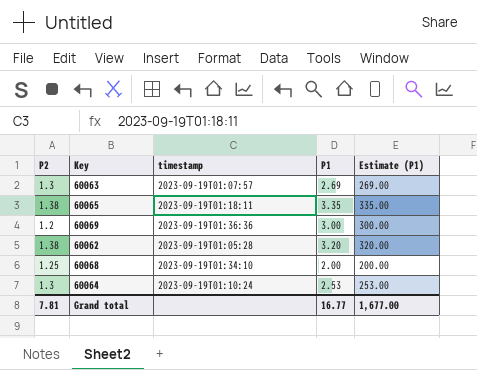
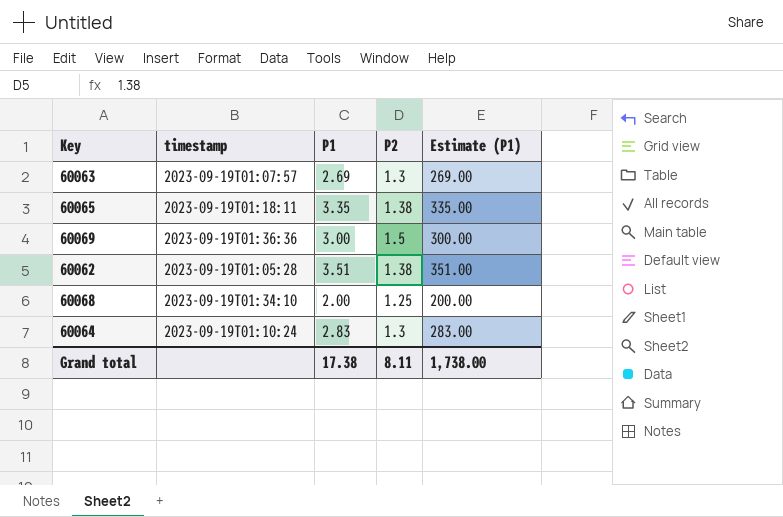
column P2 | position: 1 -> 4
60069 | P2: 1.2 -> 1.5
60062 | P1: 3.20 -> 3.51
60062 | Estimate (P1): 320.00 -> 351.00
60064 | P1: 2.53 -> 2.83
60064 | Estimate (P1): 253.00 -> 283.00
Grand total | P1: 16.77 -> 17.38
Grand total | P2: 7.81 -> 8.11
Grand total | Estimate (P1): 1,677.00 -> 1,738.00

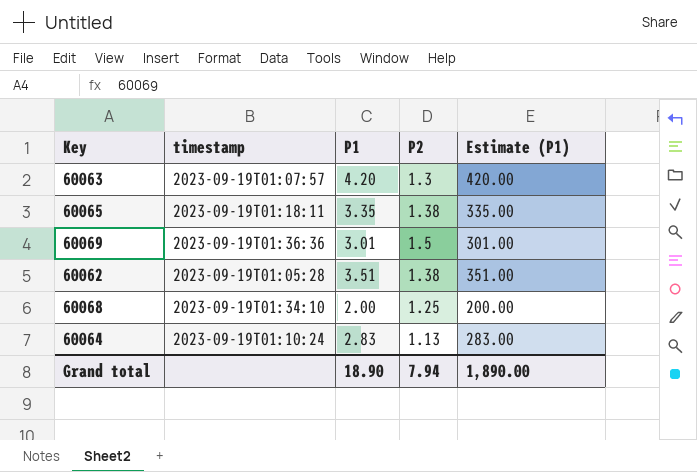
60063 | P1: 2.69 -> 4.20
60063 | Estimate (P1): 269.00 -> 420.00
60069 | P1: 3.00 -> 3.01
60069 | Estimate (P1): 300.00 -> 301.00
60064 | P2: 1.3 -> 1.13
Grand total | P1: 17.38 -> 18.90
Grand total | P2: 8.11 -> 7.94
Grand total | Estimate (P1): 1,738.00 -> 1,890.00

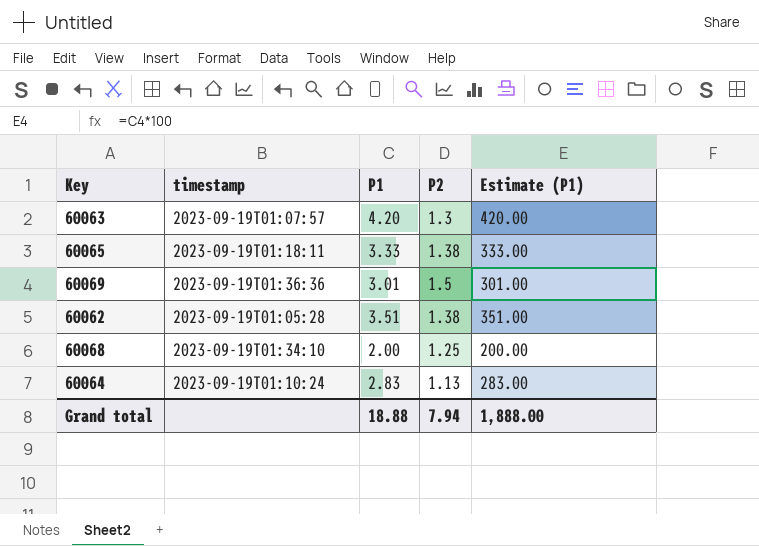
60065 | P1: 3.35 -> 3.33
60065 | Estimate (P1): 335.00 -> 333.00
Grand total | P1: 18.90 -> 18.88
Grand total | Estimate (P1): 1,890.00 -> 1,888.00

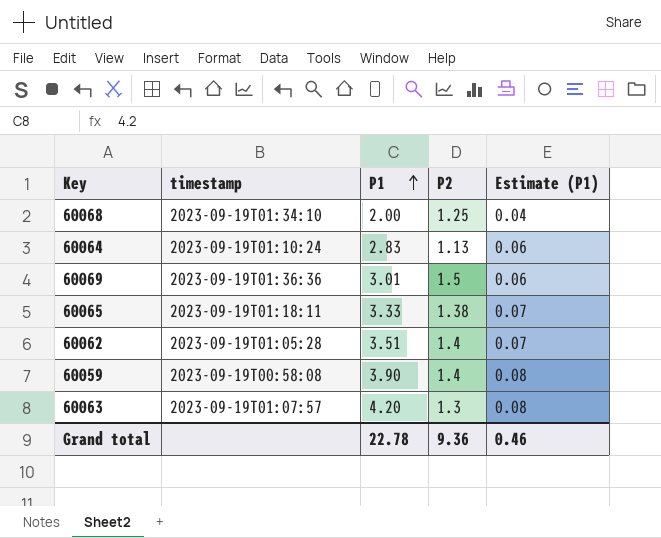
row order: none -> P1 ascending
column Estimate (P1) | formula: [P1] * 100 -> [P1] * 0.02
60062 | P2: 1.38 -> 1.4
row 60059: none -> 2023-09-19T00:58:08 | 3.90 | 1.4 | 0.08
Grand total | P1: 18.88 -> 22.78
Grand total | P2: 7.94 -> 9.36
Grand total | Estimate (P1): 1,888.00 -> 0.46

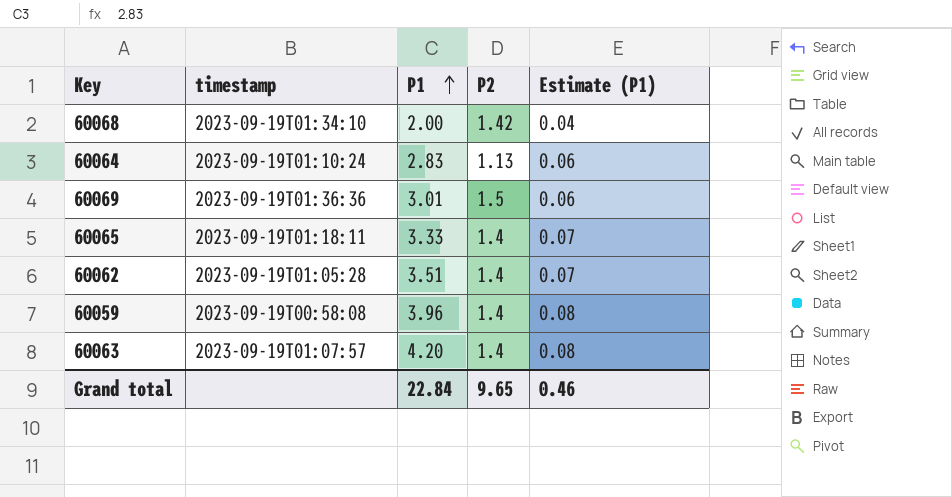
60068 | P2: 1.25 -> 1.42
60065 | P2: 1.38 -> 1.4
60059 | P1: 3.90 -> 3.96
60063 | P2: 1.3 -> 1.4
Grand total | P1: 22.78 -> 22.84
Grand total | P2: 9.36 -> 9.65

